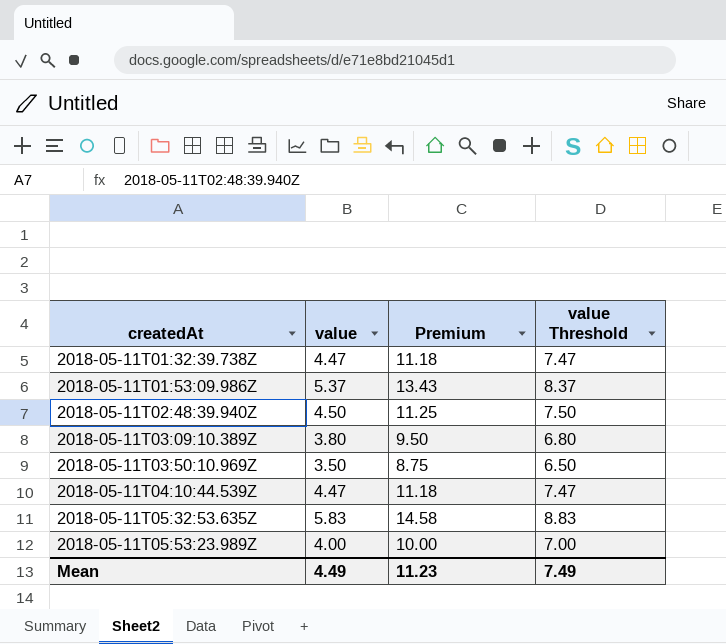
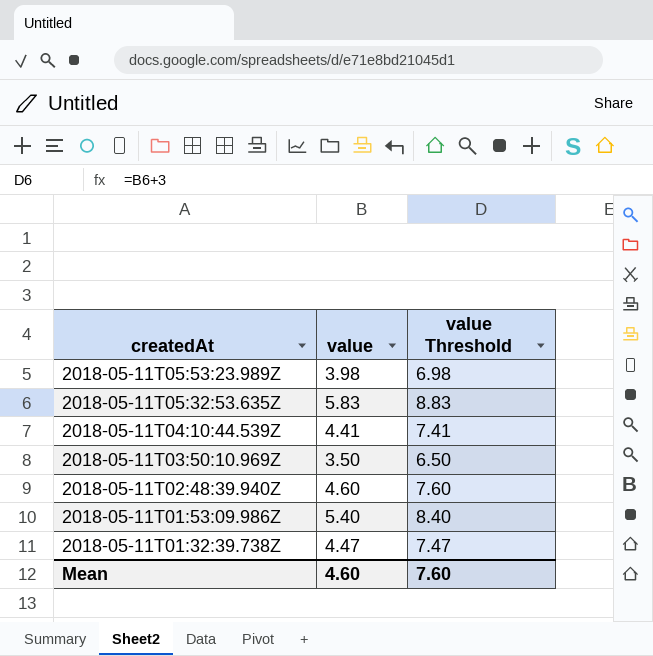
row order: createdAt ascending -> createdAt descending
column Premium | formula: [value] * 2.5 -> none
row 2018-05-11T03:09:10.389Z: 3.80 | 9.50 | 6.80 -> none
2018-05-11T05:53:23.989Z | value: 4.00 -> 3.98
2018-05-11T05:53:23.989Z | value Threshold: 7.00 -> 6.98
2018-05-11T04:10:44.539Z | value: 4.47 -> 4.41
2018-05-11T04:10:44.539Z | value Threshold: 7.47 -> 7.41
2018-05-11T02:48:39.940Z | value: 4.50 -> 4.60
2018-05-11T02:48:39.940Z | value Threshold: 7.50 -> 7.60
2018-05-11T01:53:09.986Z | value: 5.37 -> 5.40
2018-05-11T01:53:09.986Z | value Threshold: 8.37 -> 8.40
Mean | value: 4.49 -> 4.60
Mean | value Threshold: 7.49 -> 7.60

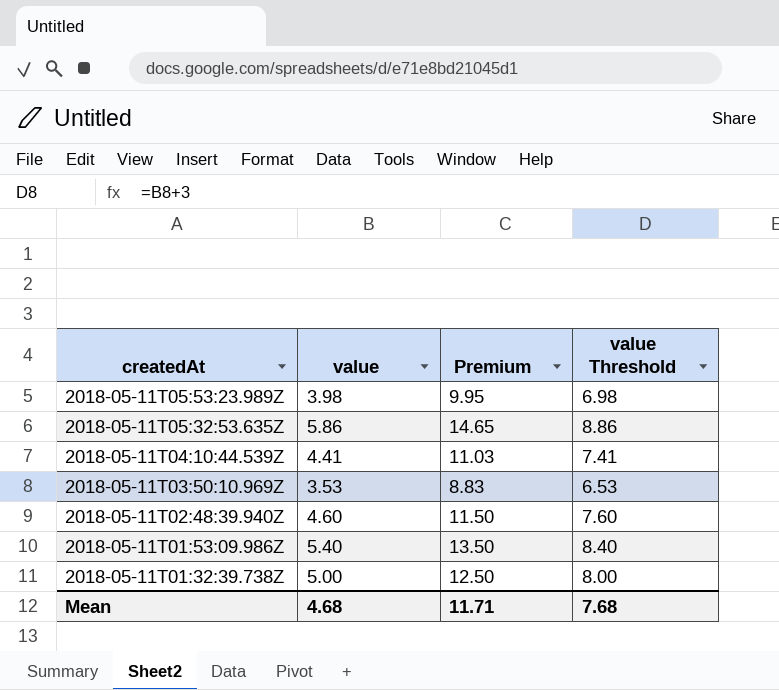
column Premium | formula: none -> [value] * 2.5
2018-05-11T05:32:53.635Z | value: 5.83 -> 5.86
2018-05-11T05:32:53.635Z | value Threshold: 8.83 -> 8.86
2018-05-11T03:50:10.969Z | value: 3.50 -> 3.53
2018-05-11T03:50:10.969Z | value Threshold: 6.50 -> 6.53
2018-05-11T01:32:39.738Z | value: 4.47 -> 5.00
2018-05-11T01:32:39.738Z | value Threshold: 7.47 -> 8.00
Mean | value: 4.60 -> 4.68
Mean | value Threshold: 7.60 -> 7.68

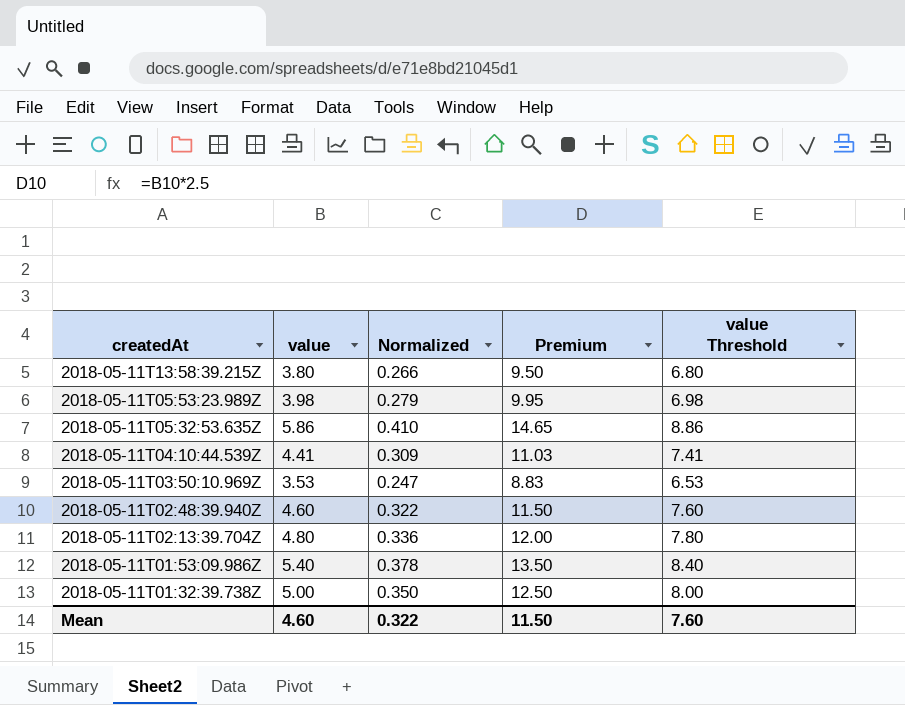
column Normalized | formula: none -> [value] * 0.07
row 2018-05-11T13:58:39.215Z: none -> 3.80 | 0.266 | 9.50 | 6.80
row 2018-05-11T02:13:39.704Z: none -> 4.80 | 0.336 | 12.00 | 7.80
Mean | value: 4.68 -> 4.60
Mean | Premium: 11.71 -> 11.50
Mean | value Threshold: 7.68 -> 7.60

